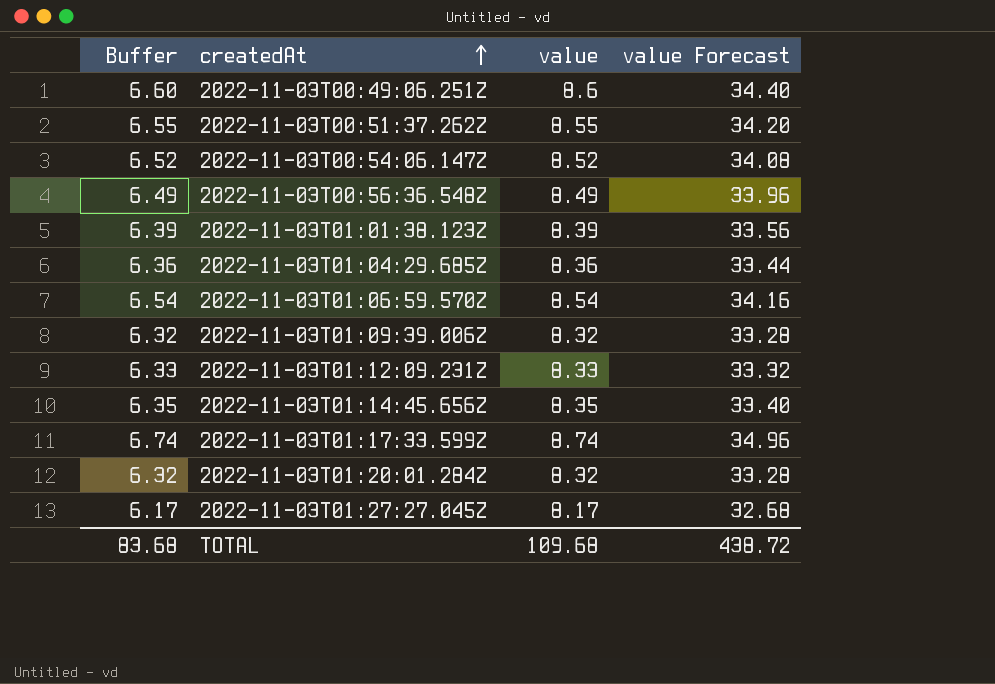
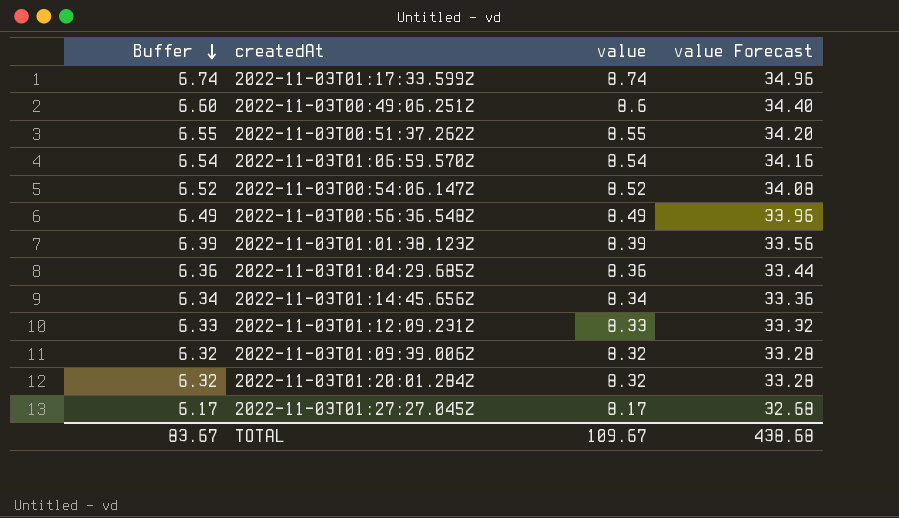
row order: createdAt ascending -> Buffer descending
2022-11-03T01:14:45.656Z | Buffer: 6.35 -> 6.34
2022-11-03T01:14:45.656Z | value: 8.35 -> 8.34
2022-11-03T01:14:45.656Z | value Forecast: 33.40 -> 33.36
TOTAL | Buffer: 83.68 -> 83.67
TOTAL | value: 109.68 -> 109.67
TOTAL | value Forecast: 438.72 -> 438.68

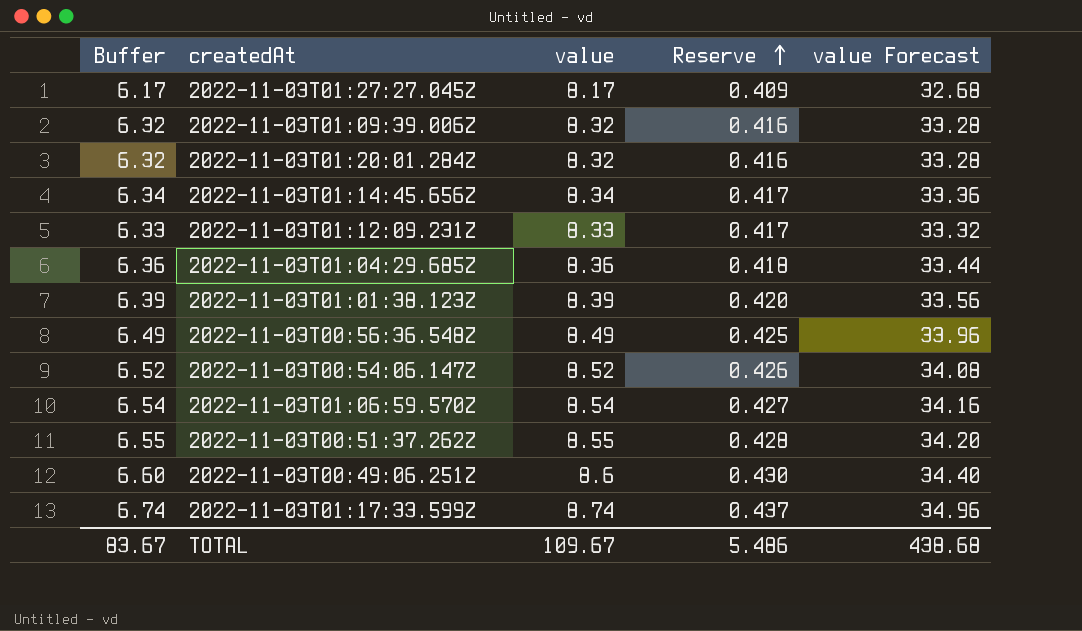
row order: Buffer descending -> Reserve ascending
column Reserve | formula: none -> [value] * 0.05

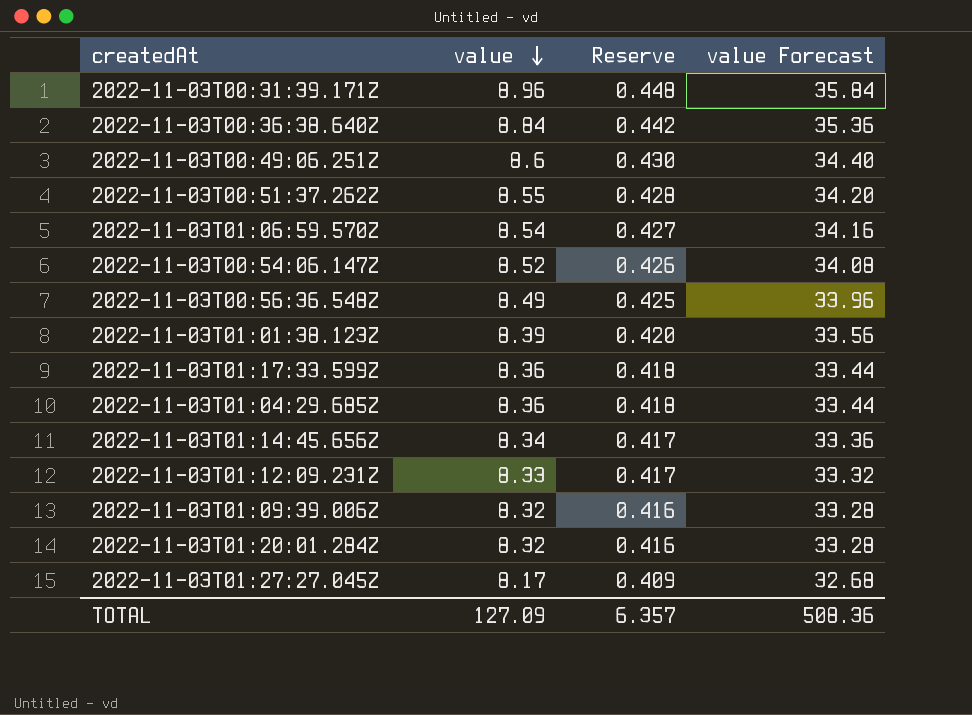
row order: Reserve ascending -> value descending
column Buffer | formula: [value] - 2 -> none
row 2022-11-03T00:31:39.171Z: none -> 8.96 | 0.448 | 35.84
row 2022-11-03T00:36:38.640Z: none -> 8.84 | 0.442 | 35.36
2022-11-03T01:17:33.599Z | value: 8.74 -> 8.36
2022-11-03T01:17:33.599Z | Reserve: 0.437 -> 0.418
2022-11-03T01:17:33.599Z | value Forecast: 34.96 -> 33.44
TOTAL | value: 109.67 -> 127.09
TOTAL | Reserve: 5.486 -> 6.357
TOTAL | value Forecast: 438.68 -> 508.36

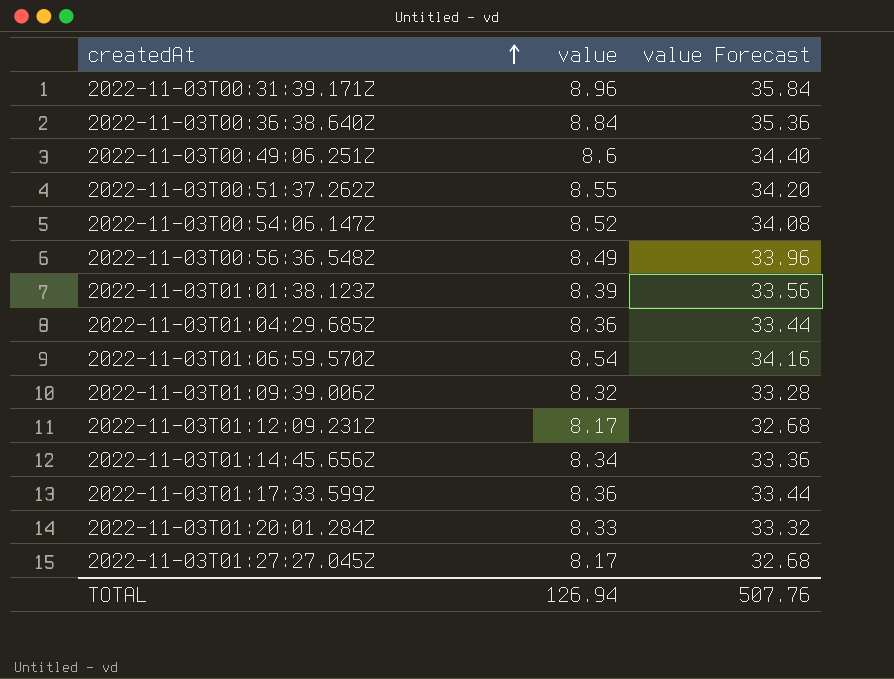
row order: value descending -> createdAt ascending
column Reserve | formula: [value] * 0.05 -> none
2022-11-03T01:12:09.231Z | value: 8.33 -> 8.17
2022-11-03T01:12:09.231Z | value Forecast: 33.32 -> 32.68
2022-11-03T01:20:01.284Z | value: 8.32 -> 8.33
2022-11-03T01:20:01.284Z | value Forecast: 33.28 -> 33.32
TOTAL | value: 127.09 -> 126.94
TOTAL | value Forecast: 508.36 -> 507.76

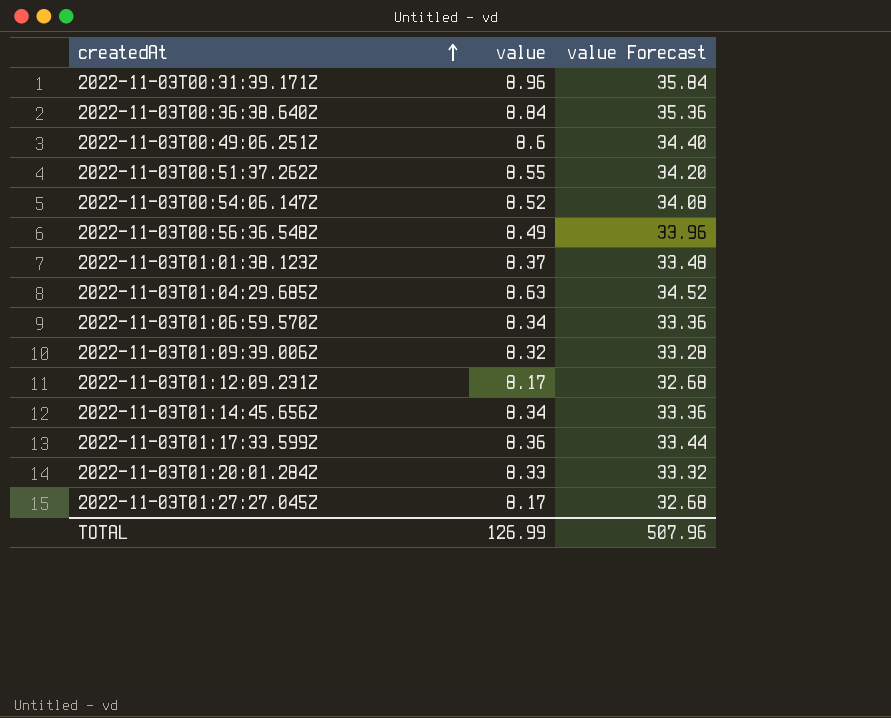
2022-11-03T01:01:38.123Z | value: 8.39 -> 8.37
2022-11-03T01:01:38.123Z | value Forecast: 33.56 -> 33.48
2022-11-03T01:04:29.685Z | value: 8.36 -> 8.63
2022-11-03T01:04:29.685Z | value Forecast: 33.44 -> 34.52
2022-11-03T01:06:59.570Z | value: 8.54 -> 8.34
2022-11-03T01:06:59.570Z | value Forecast: 34.16 -> 33.36
TOTAL | value: 126.94 -> 126.99
TOTAL | value Forecast: 507.76 -> 507.96

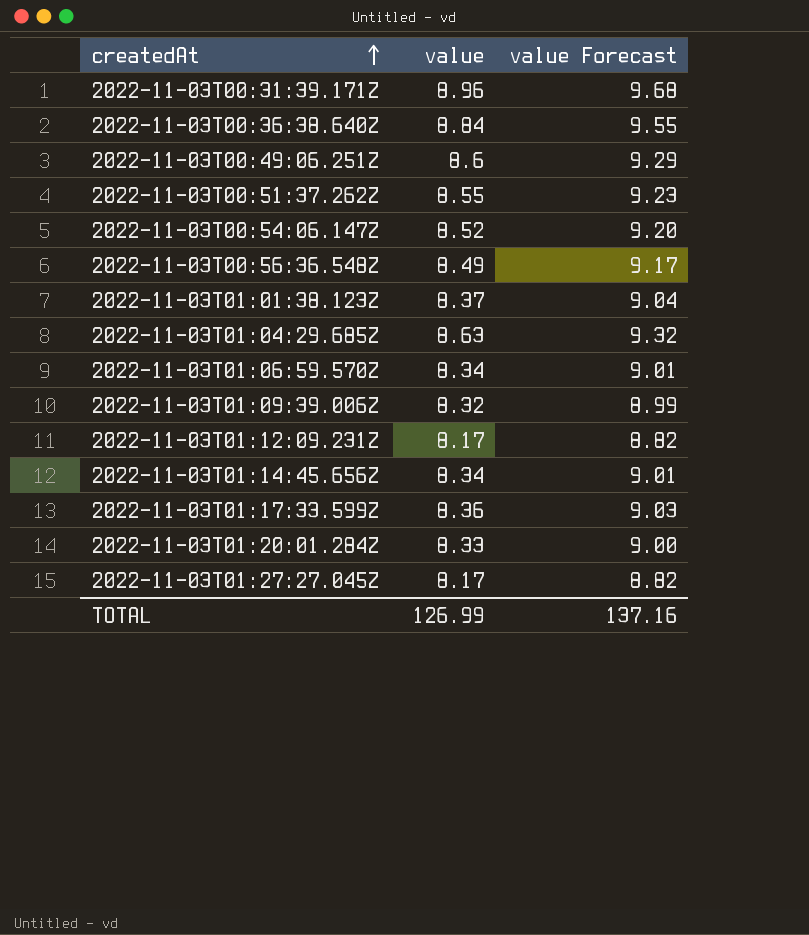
column value Forecast | formula: [value] * 4 -> [value] * 1.08
TOTAL | value Forecast: 507.96 -> 137.16

